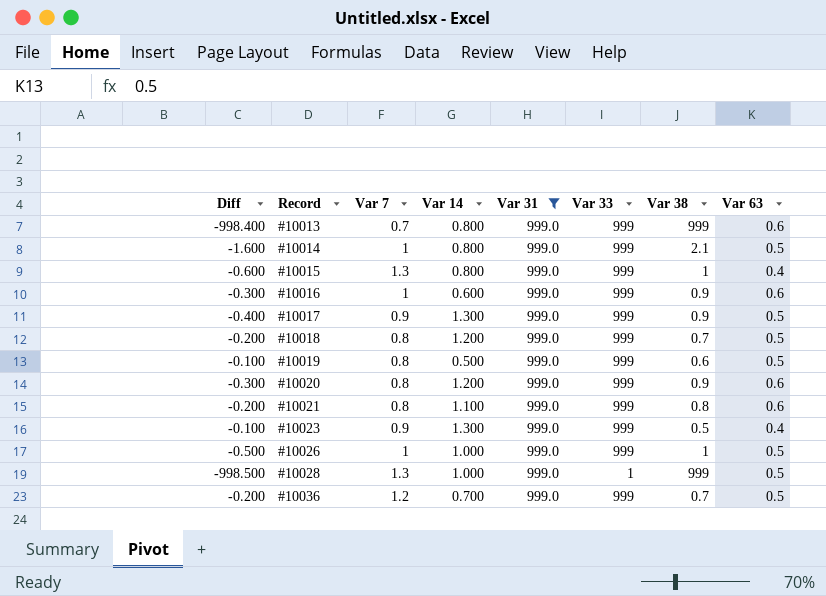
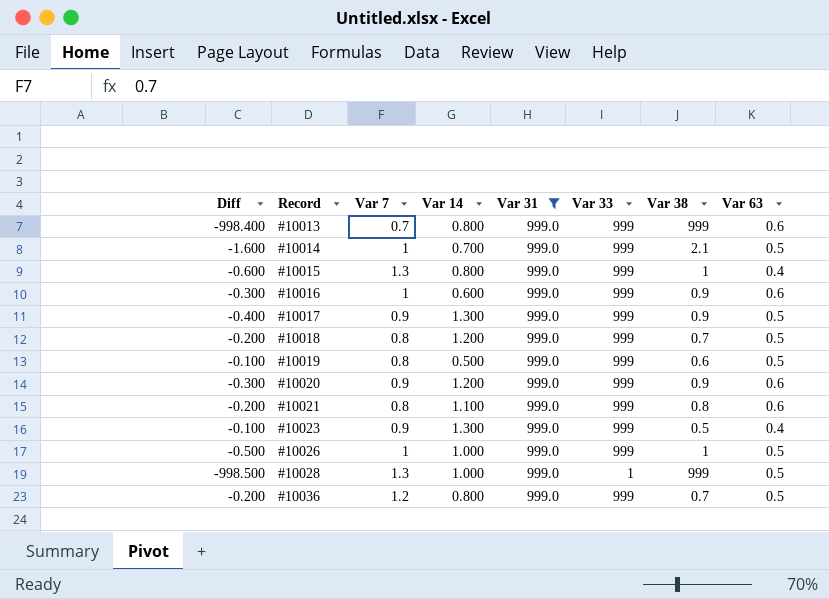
#10014 | Var 14: 0.800 -> 0.700
#10020 | Var 7: 0.8 -> 0.9
#10036 | Var 14: 0.700 -> 0.800

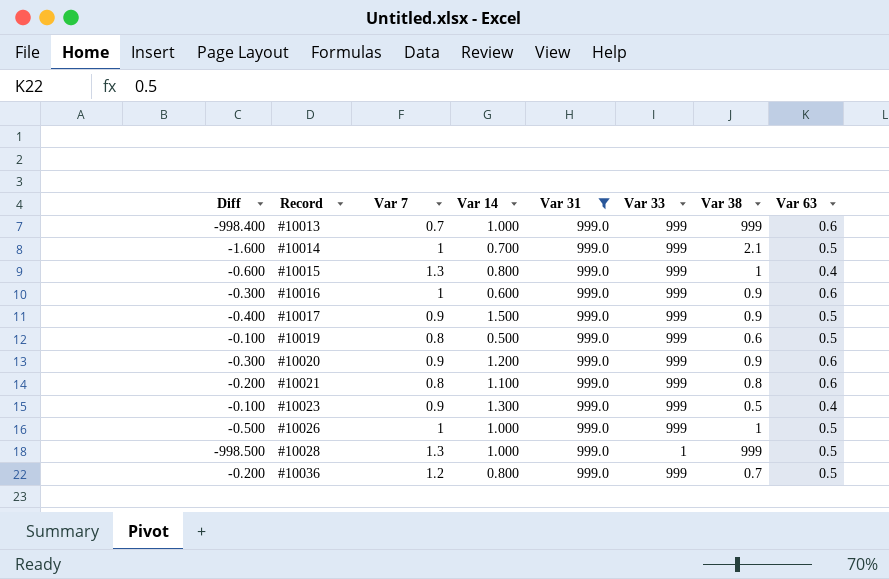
row #10018: -0.200 | 0.8 | 1.200 | 999.0 | 999 | 0.7 | 0.5 -> none
#10013 | Var 14: 0.800 -> 1.000
#10017 | Var 14: 1.300 -> 1.500

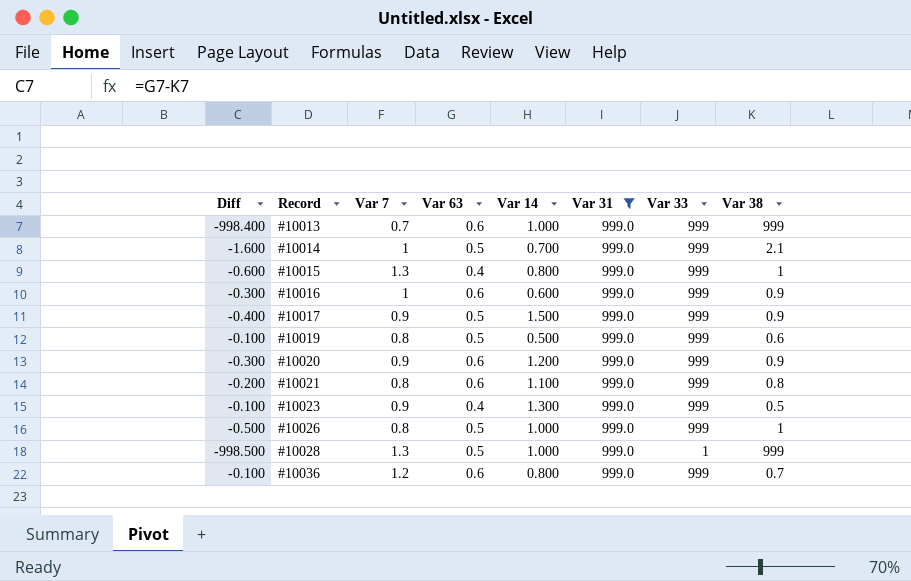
column Var 63 | position: 8 -> 4
#10026 | Var 7: 1 -> 0.8
#10036 | Diff: -0.200 -> -0.100
#10036 | Var 63: 0.5 -> 0.6

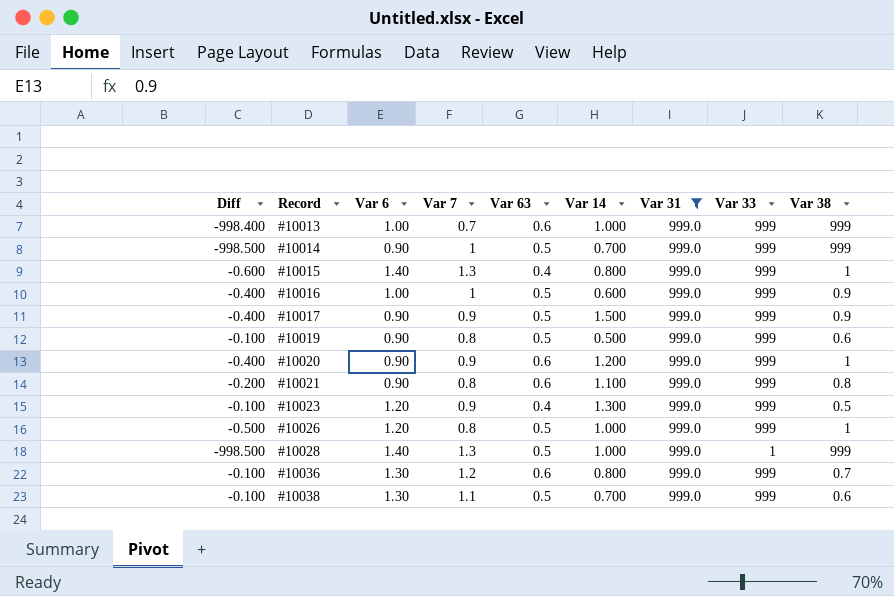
column Var 6 | position: none -> 3
#10014 | Diff: -1.600 -> -998.500
#10014 | Var 38: 2.1 -> 999
#10016 | Diff: -0.300 -> -0.400
#10016 | Var 63: 0.6 -> 0.5
#10020 | Diff: -0.300 -> -0.400
#10020 | Var 38: 0.9 -> 1
row #10038: none -> -0.100 | 1.30 | 1.1 | 0.5 | 0.700 | 999.0 | 999 | 0.6

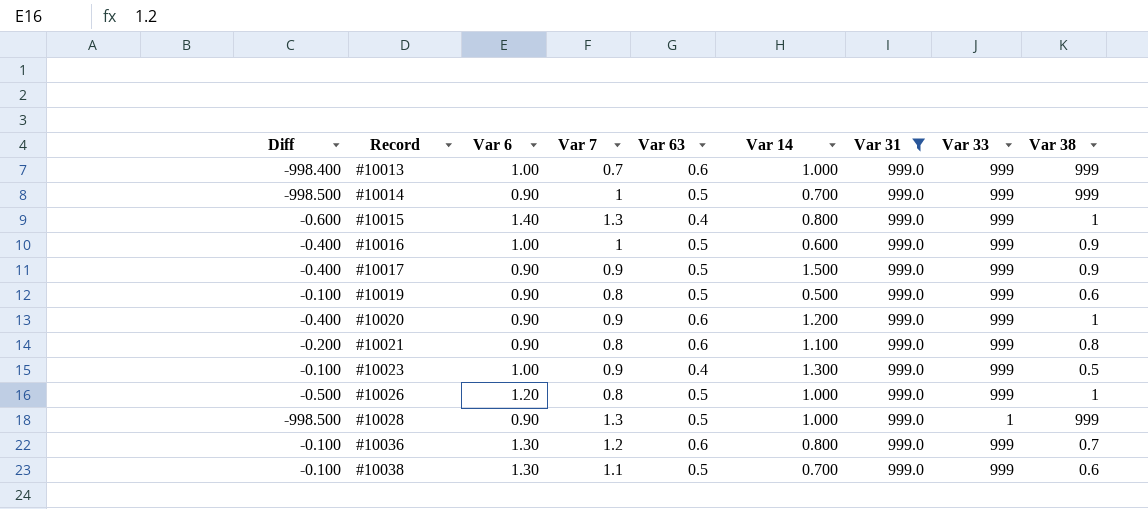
#10023 | Var 6: 1.20 -> 1.00
#10028 | Var 6: 1.40 -> 0.90

